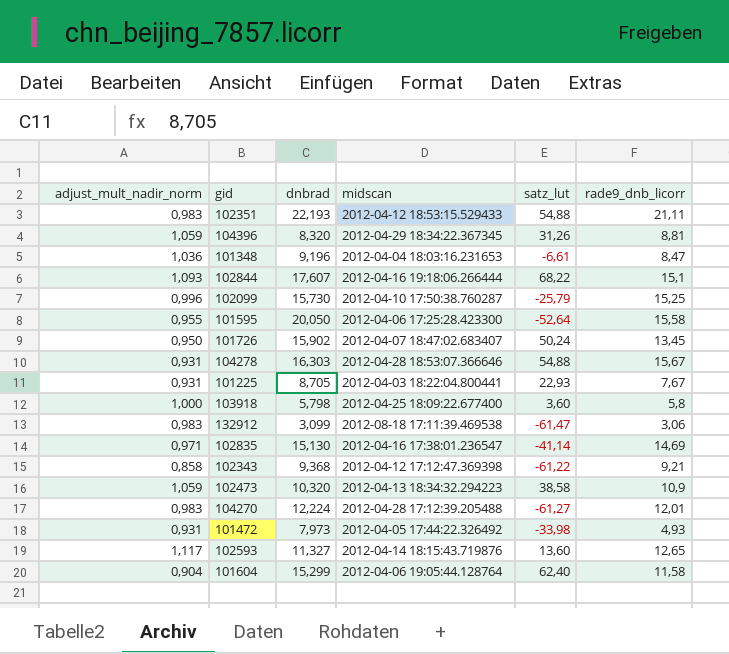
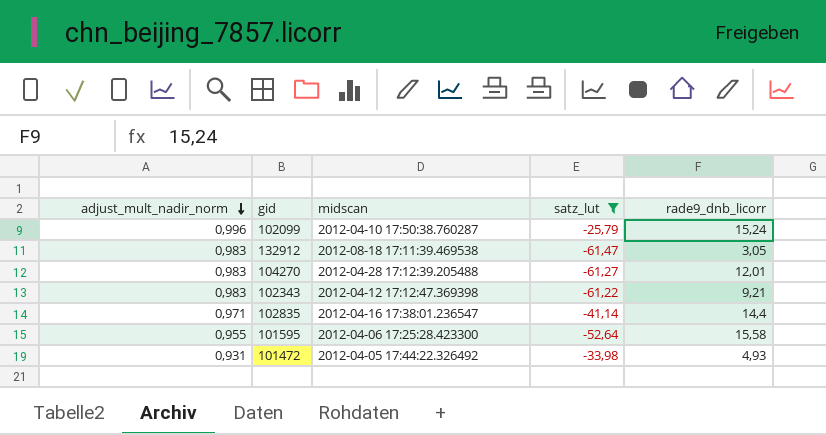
filter: none -> satz_lut <= -25,79
row order: none -> adjust_mult_nadir_norm descending
column dnbrad | position: 3 -> none
102099 | rade9_dnb_licorr: 15,25 -> 15,24
132912 | rade9_dnb_licorr: 3,06 -> 3,05
102343 | adjust_mult_nadir_norm: 0,858 -> 0,983
102835 | rade9_dnb_licorr: 14,69 -> 14,4

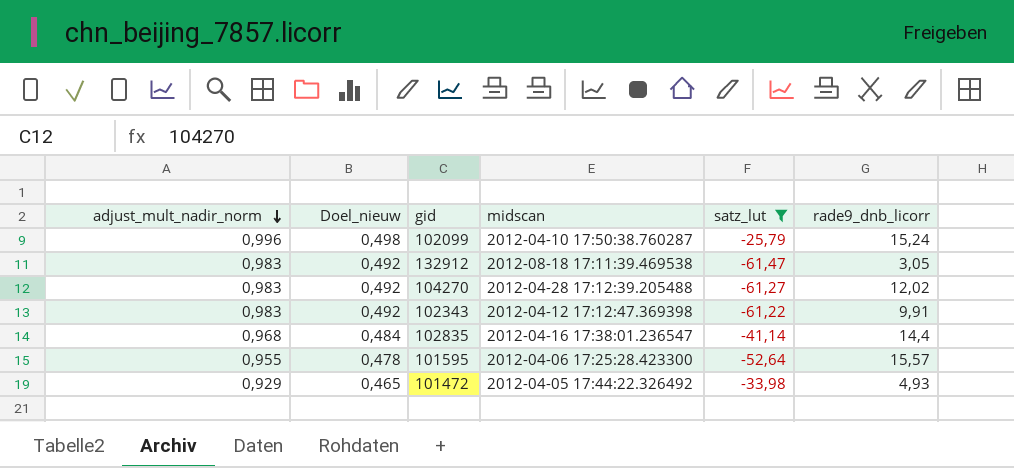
column Doel_nieuw | formula: none -> [adjust_mult_nadir_norm] * 0,5
104270 | rade9_dnb_licorr: 12,01 -> 12,02
102343 | rade9_dnb_licorr: 9,21 -> 9,91
102835 | adjust_mult_nadir_norm: 0,971 -> 0,968
101595 | rade9_dnb_licorr: 15,58 -> 15,57
101472 | adjust_mult_nadir_norm: 0,931 -> 0,929

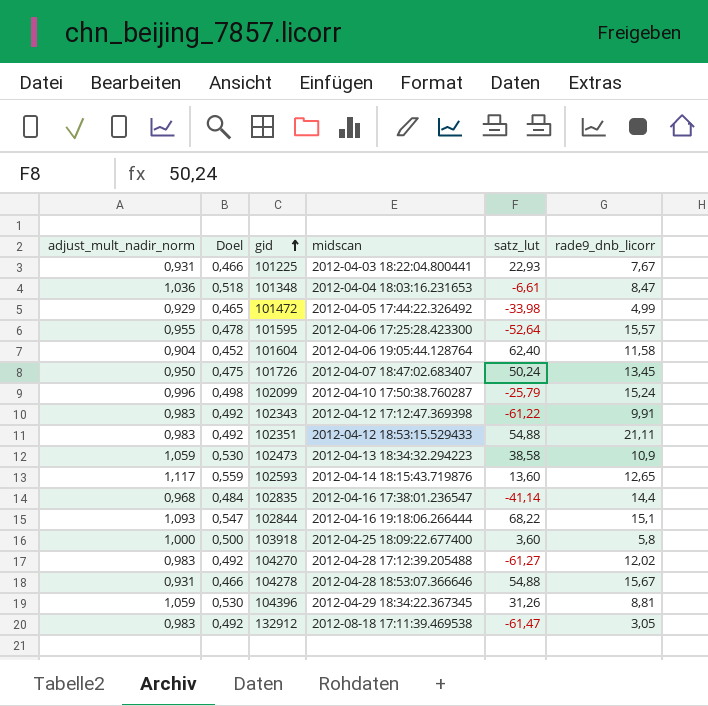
filter: satz_lut <= -25,79 -> none
row order: adjust_mult_nadir_norm descending -> gid ascending
column name: Doel_nieuw -> Doel
101472 | rade9_dnb_licorr: 4,93 -> 4,99

